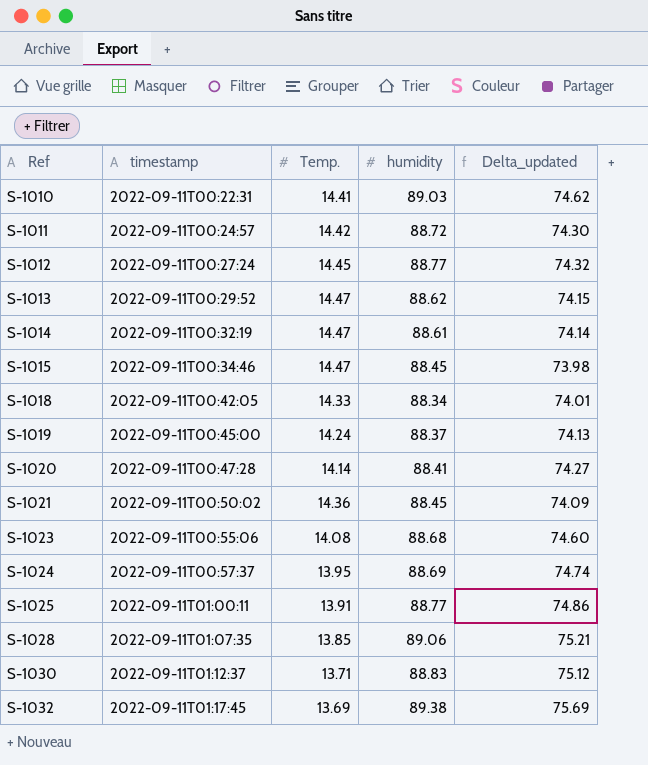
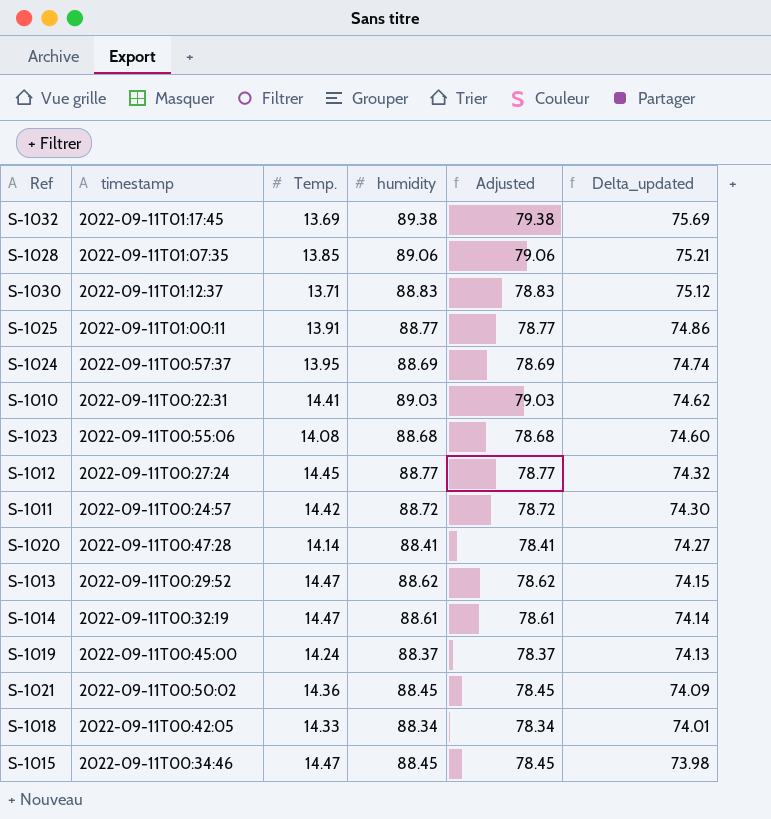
row order: Ref ascending -> Delta_updated descending
column Adjusted | formula: none -> [humidity] - 10

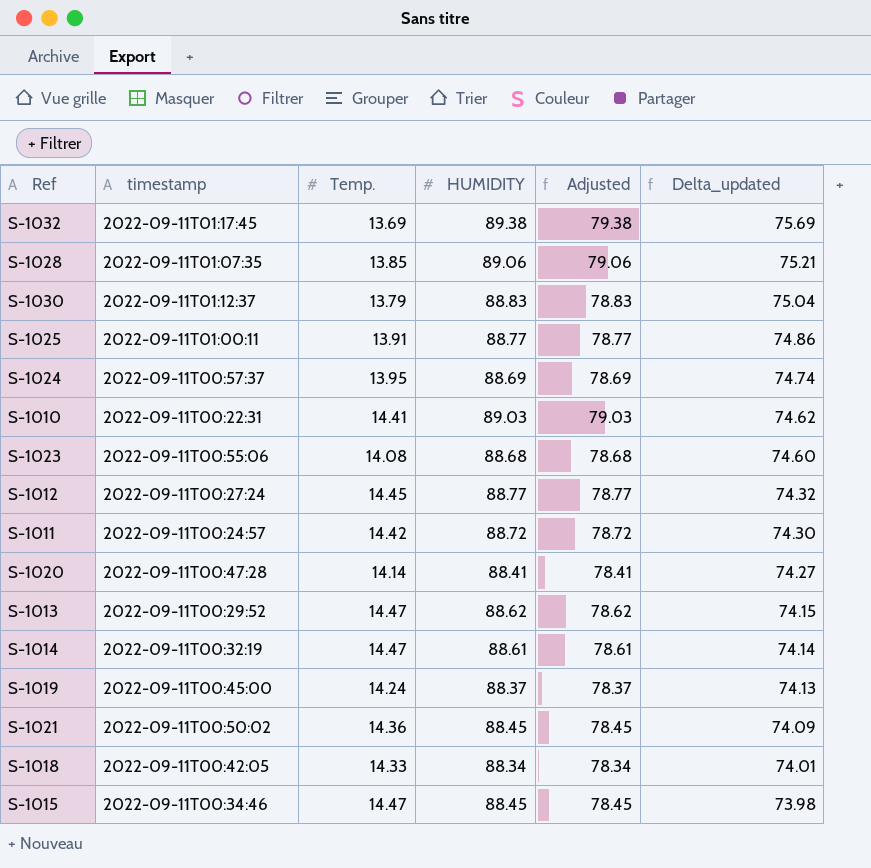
column name: humidity -> HUMIDITY
S-1030 | Temp.: 13.71 -> 13.79
S-1030 | Delta_updated: 75.12 -> 75.04

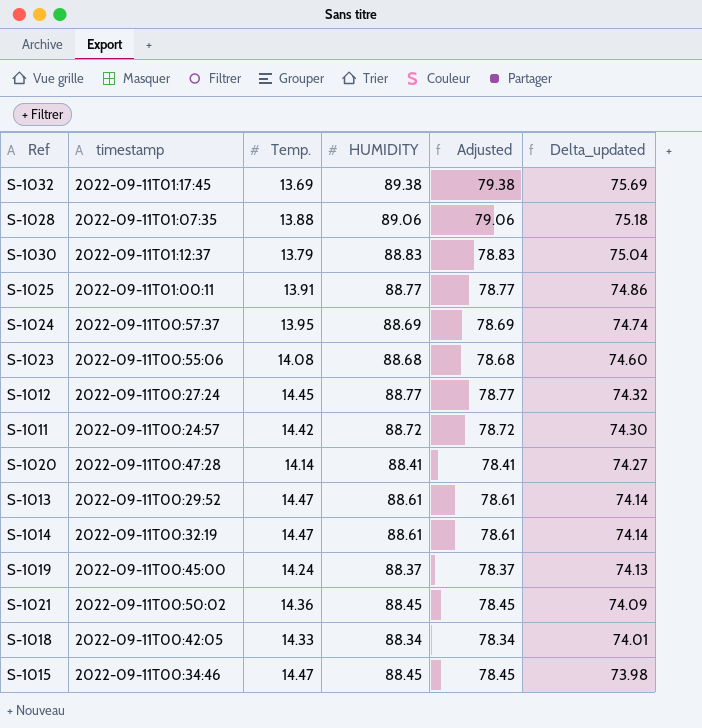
row S-1010: 2022-09-11T00:22:31 | 14.41 | 89.03 | 79.03 | 74.62 -> none
S-1028 | Temp.: 13.85 -> 13.88
S-1028 | Delta_updated: 75.21 -> 75.18
S-1013 | HUMIDITY: 88.62 -> 88.61
S-1013 | Adjusted: 78.62 -> 78.61
S-1013 | Delta_updated: 74.15 -> 74.14

